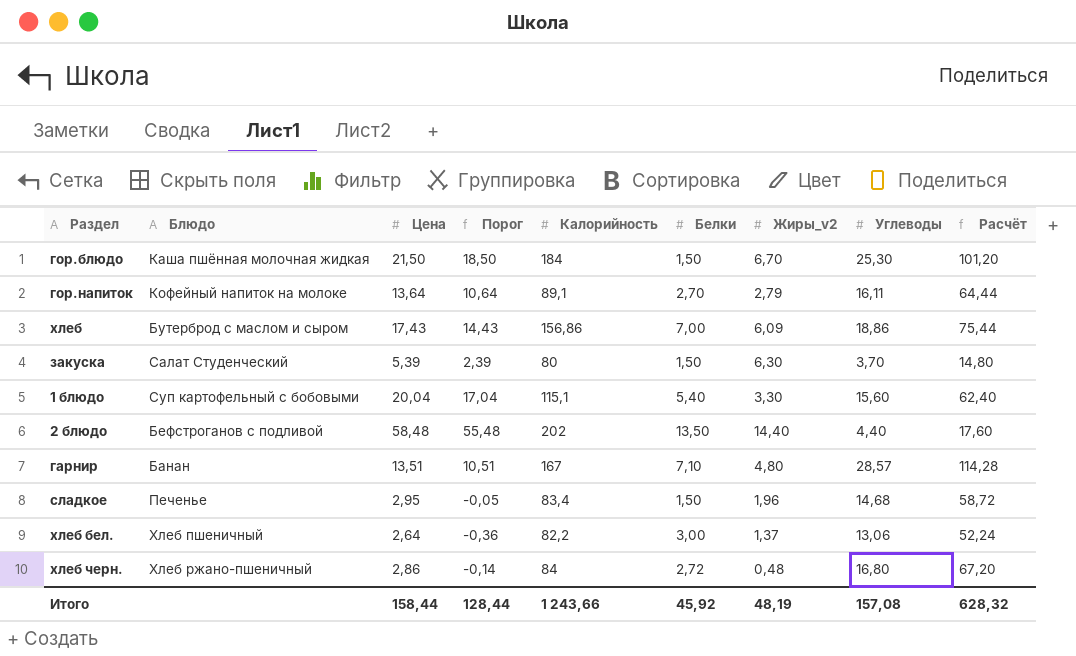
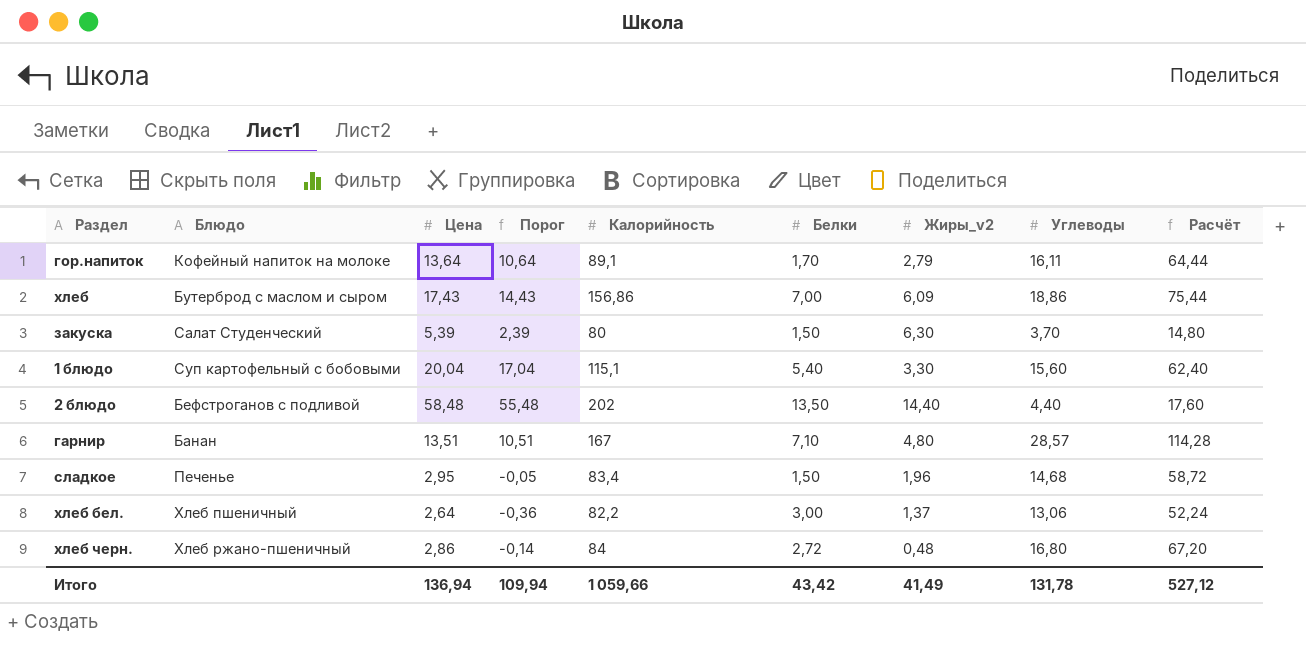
row гор.блюдо: Каша пшённая молочная жидкая | 21,50 | 18,50 | 184 | 1,50 | 6,70 | 25,30 | 101,20 -> none
гор.напиток | Белки: 2,70 -> 1,70
Итого | Цена: 158,44 -> 136,94
Итого | Порог: 128,44 -> 109,94
Итого | Калорийность: 1 243,66 -> 1 059,66
Итого | Белки: 45,92 -> 43,42
Итого | Жиры_v2: 48,19 -> 41,49
Итого | Углеводы: 157,08 -> 131,78
Итого | Расчёт: 628,32 -> 527,12

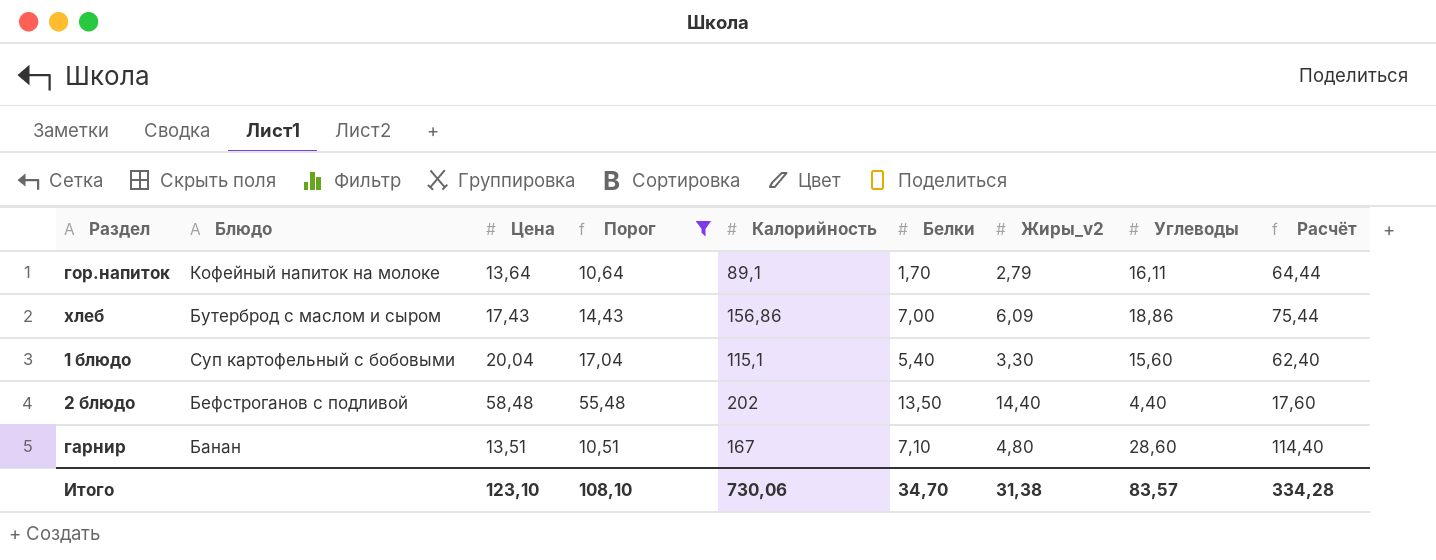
filter: none -> Порог >= 10,51
гарнир | Углеводы: 28,57 -> 28,60
гарнир | Расчёт: 114,28 -> 114,40
Итого | Цена: 136,94 -> 123,10
Итого | Порог: 109,94 -> 108,10
Итого | Калорийность: 1 059,66 -> 730,06
Итого | Белки: 43,42 -> 34,70
Итого | Жиры_v2: 41,49 -> 31,38
Итого | Углеводы: 131,78 -> 83,57
Итого | Расчёт: 527,12 -> 334,28

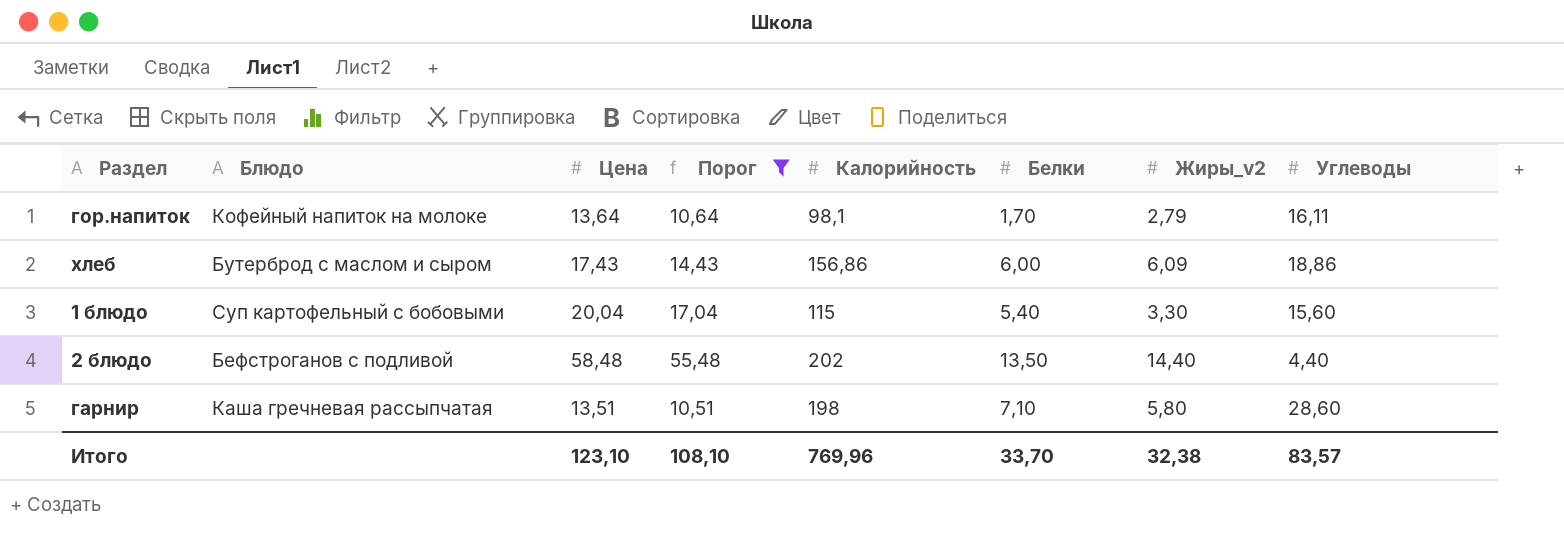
column Расчёт | formula: [Углеводы] * 4 -> none
гор.напиток | Калорийность: 89,1 -> 98,1
хлеб | Белки: 7,00 -> 6,00
1 блюдо | Калорийность: 115,1 -> 115
гарнир | Блюдо: Банан -> Каша гречневая рассыпчатая
гарнир | Калорийность: 167 -> 198
гарнир | Жиры_v2: 4,80 -> 5,80
Итого | Калорийность: 730,06 -> 769,96
Итого | Белки: 34,70 -> 33,70
Итого | Жиры_v2: 31,38 -> 32,38

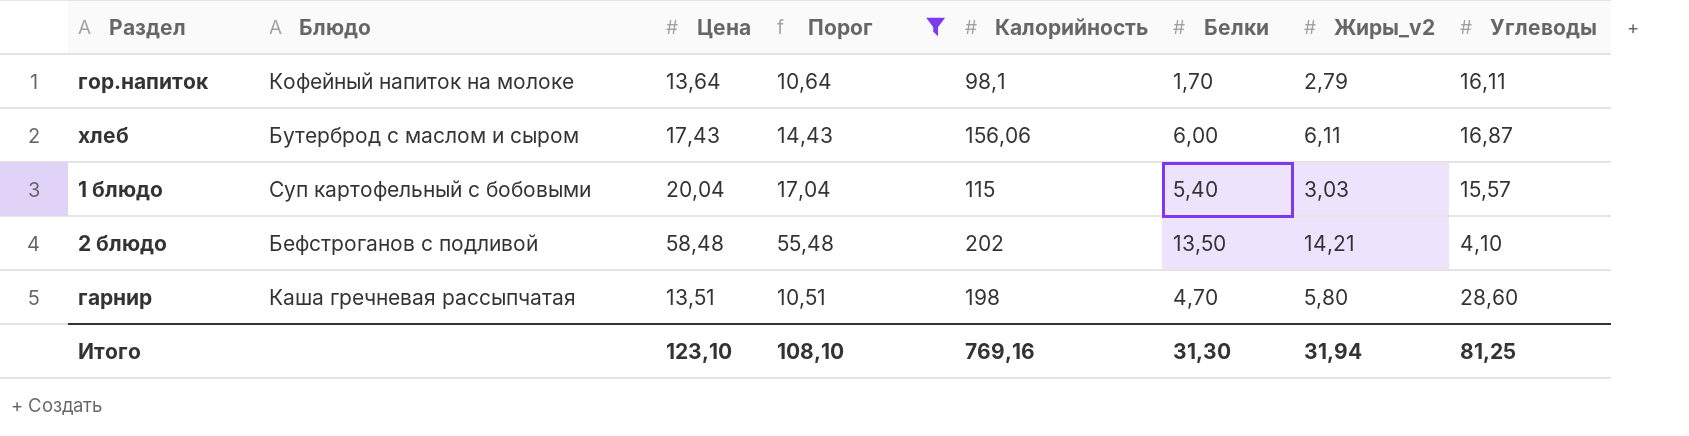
хлеб | Калорийность: 156,86 -> 156,06
хлеб | Жиры_v2: 6,09 -> 6,11
хлеб | Углеводы: 18,86 -> 16,87
1 блюдо | Жиры_v2: 3,30 -> 3,03
1 блюдо | Углеводы: 15,60 -> 15,57
2 блюдо | Жиры_v2: 14,40 -> 14,21
2 блюдо | Углеводы: 4,40 -> 4,10
гарнир | Белки: 7,10 -> 4,70
Итого | Калорийность: 769,96 -> 769,16
Итого | Белки: 33,70 -> 31,30
Итого | Жиры_v2: 32,38 -> 31,94
Итого | Углеводы: 83,57 -> 81,25

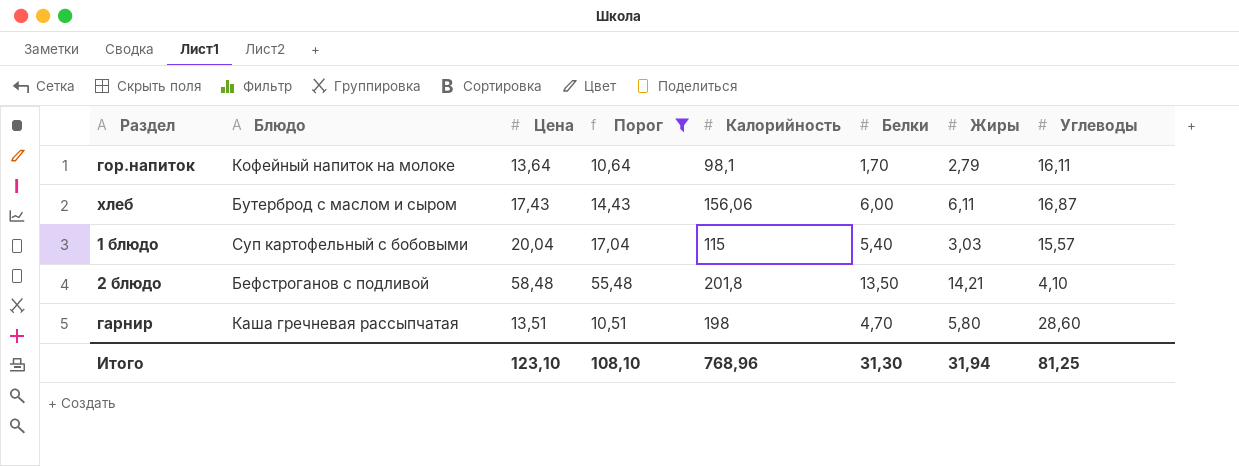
column name: Жиры_v2 -> Жиры
2 блюдо | Калорийность: 202 -> 201,8
Итого | Калорийность: 769,16 -> 768,96

